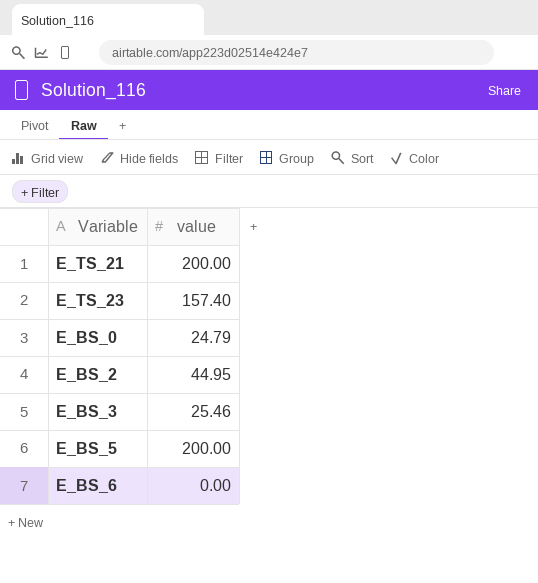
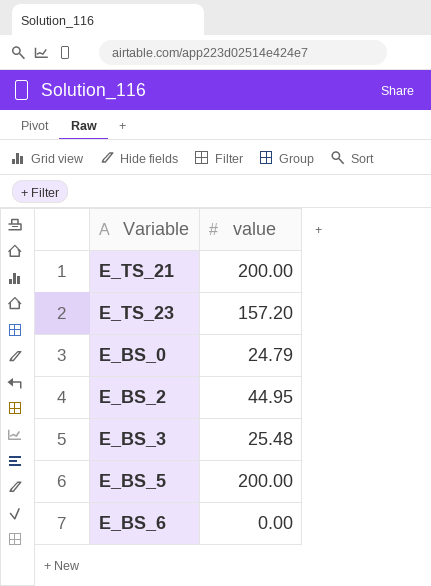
E_TS_23 | value: 157.40 -> 157.20
E_BS_3 | value: 25.46 -> 25.48

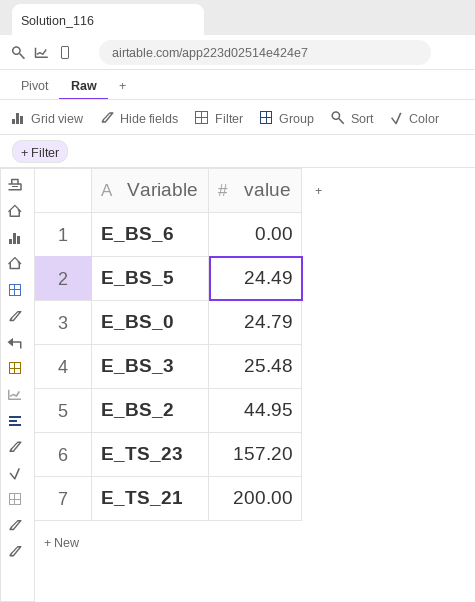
row order: none -> value ascending
E_BS_5 | value: 200.00 -> 24.49

